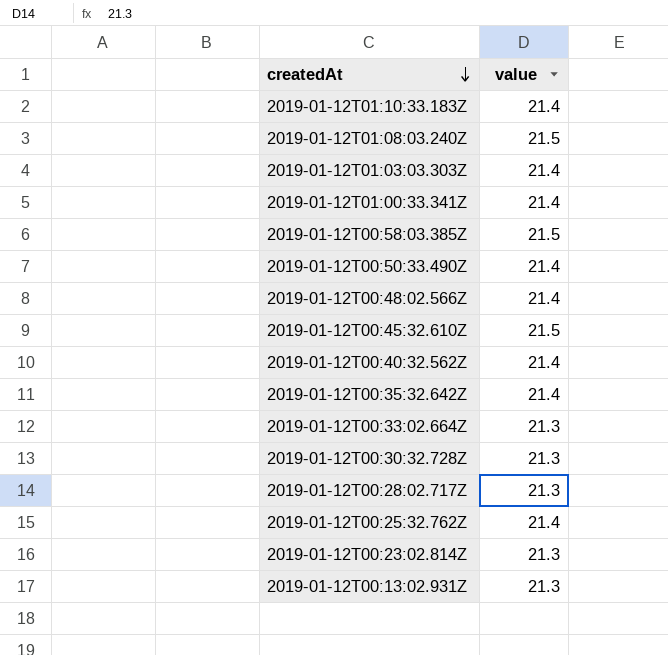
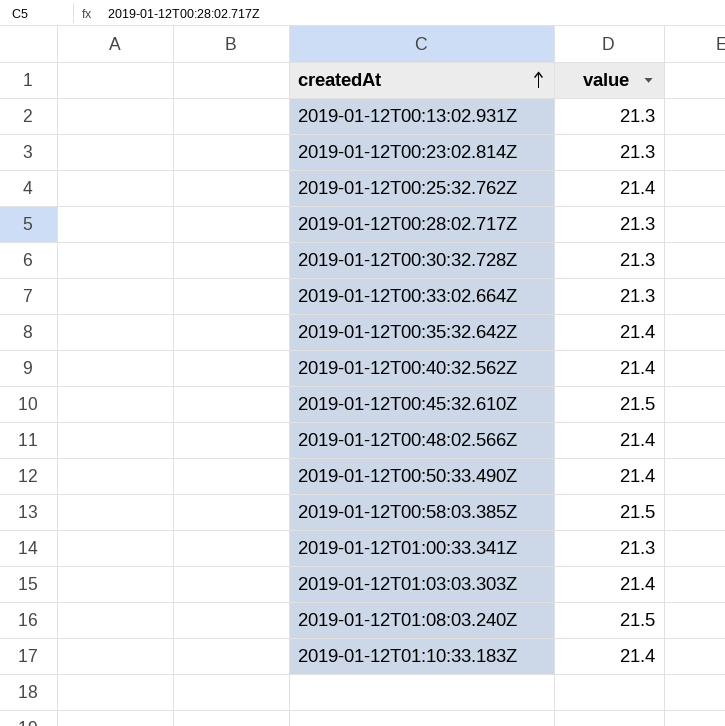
row order: createdAt descending -> createdAt ascending
2019-01-12T01:00:33.341Z | value: 21.4 -> 21.3

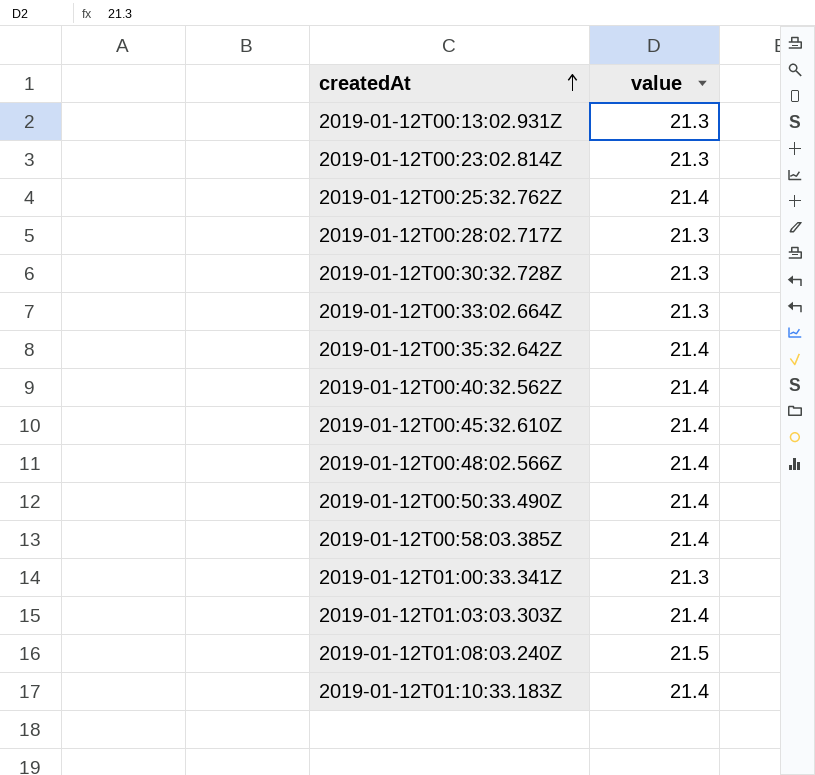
2019-01-12T00:45:32.610Z | value: 21.5 -> 21.4
2019-01-12T00:58:03.385Z | value: 21.5 -> 21.4

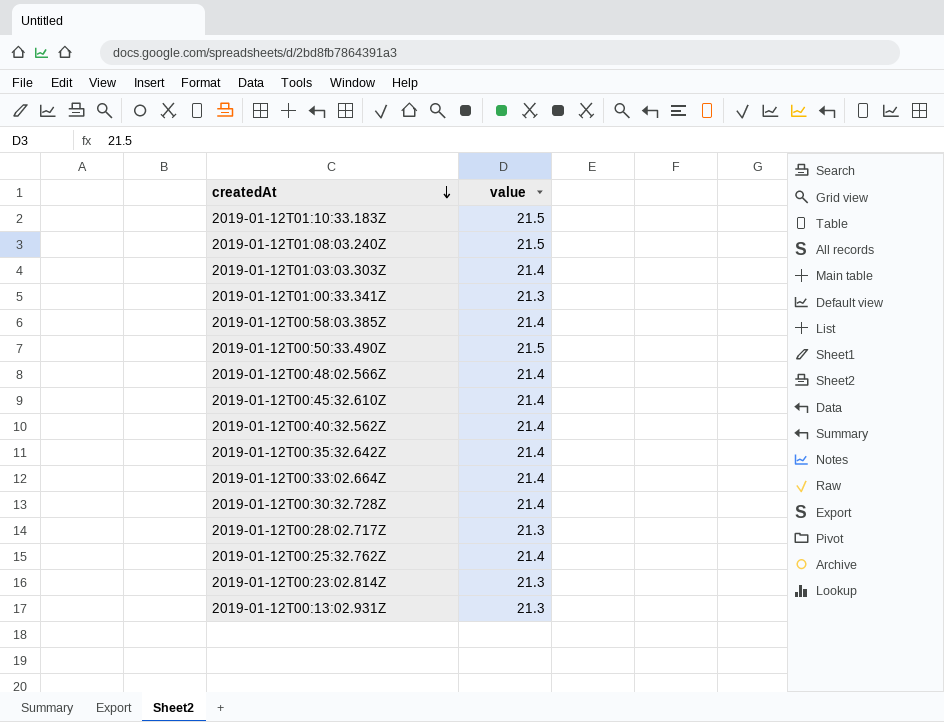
row order: createdAt ascending -> createdAt descending
2019-01-12T01:10:33.183Z | value: 21.4 -> 21.5
2019-01-12T00:50:33.490Z | value: 21.4 -> 21.5
2019-01-12T00:33:02.664Z | value: 21.3 -> 21.4
2019-01-12T00:30:32.728Z | value: 21.3 -> 21.4

